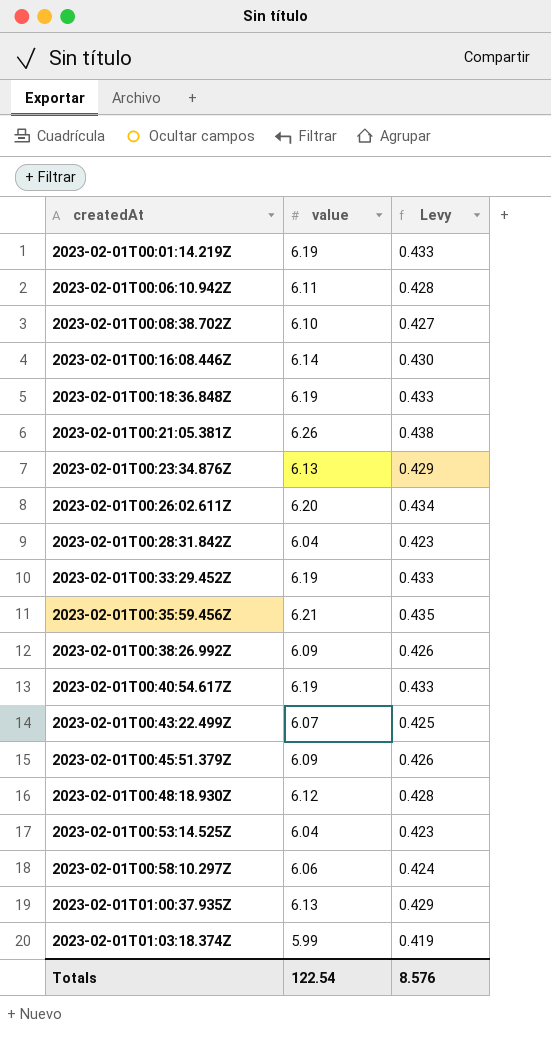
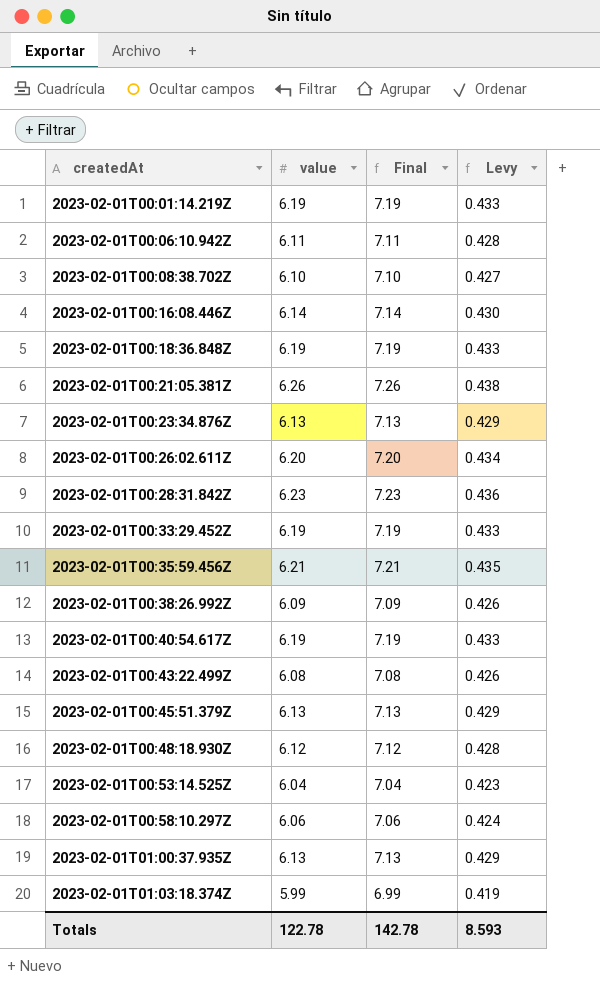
column Final | formula: none -> [value] + 1
2023-02-01T00:28:31.842Z | value: 6.04 -> 6.23
2023-02-01T00:28:31.842Z | Levy: 0.423 -> 0.436
2023-02-01T00:43:22.499Z | value: 6.07 -> 6.08
2023-02-01T00:43:22.499Z | Levy: 0.425 -> 0.426
2023-02-01T00:45:51.379Z | value: 6.09 -> 6.13
2023-02-01T00:45:51.379Z | Levy: 0.426 -> 0.429
Totals | value: 122.54 -> 122.78
Totals | Levy: 8.576 -> 8.593

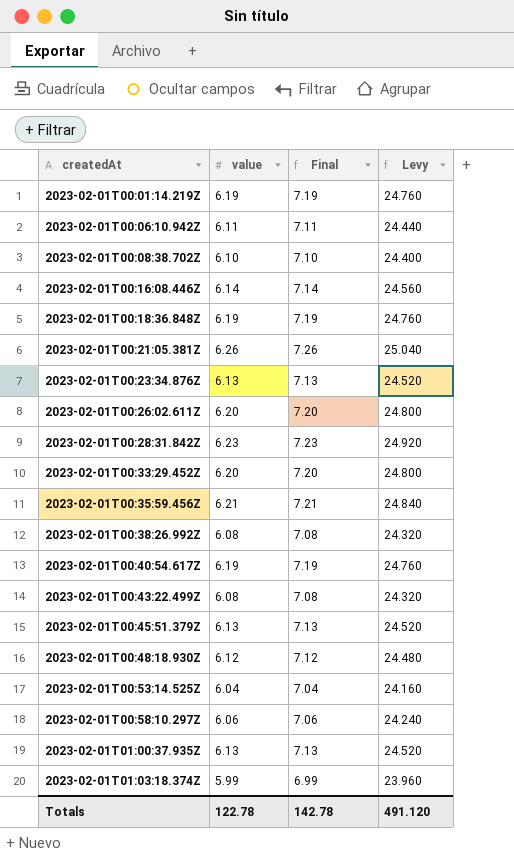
column Levy | formula: [value] * 0.07 -> [value] * 4
2023-02-01T00:33:29.452Z | value: 6.19 -> 6.20
2023-02-01T00:33:29.452Z | Final: 7.19 -> 7.20
2023-02-01T00:38:26.992Z | value: 6.09 -> 6.08
2023-02-01T00:38:26.992Z | Final: 7.09 -> 7.08
Totals | Levy: 8.593 -> 491.120

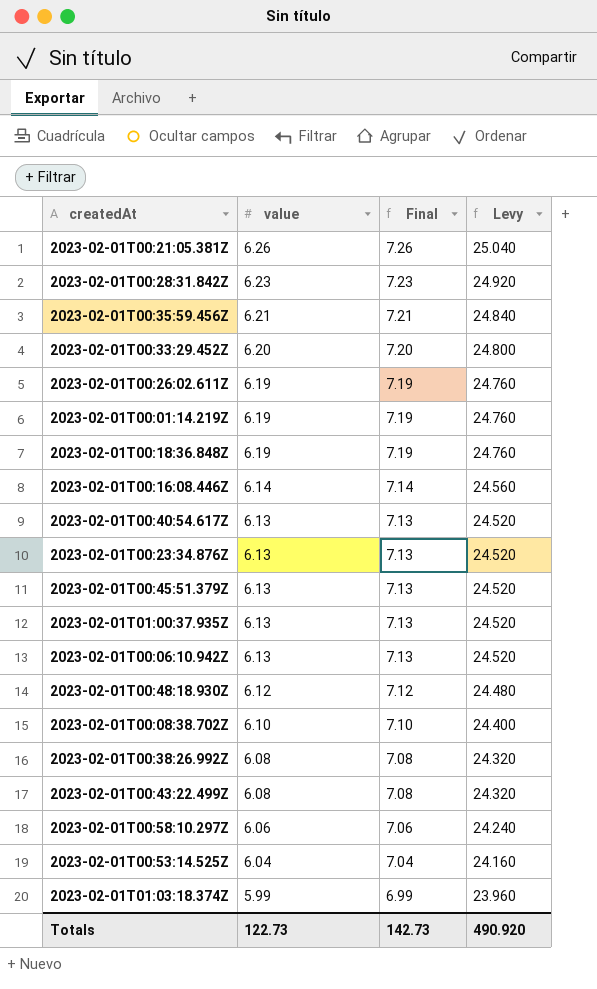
row order: createdAt ascending -> value descending
2023-02-01T00:26:02.611Z | value: 6.20 -> 6.19
2023-02-01T00:26:02.611Z | Final: 7.20 -> 7.19
2023-02-01T00:26:02.611Z | Levy: 24.800 -> 24.760
2023-02-01T00:40:54.617Z | value: 6.19 -> 6.13
2023-02-01T00:40:54.617Z | Final: 7.19 -> 7.13
2023-02-01T00:40:54.617Z | Levy: 24.760 -> 24.520
2023-02-01T00:06:10.942Z | value: 6.11 -> 6.13
2023-02-01T00:06:10.942Z | Final: 7.11 -> 7.13
2023-02-01T00:06:10.942Z | Levy: 24.440 -> 24.520
Totals | value: 122.78 -> 122.73
Totals | Final: 142.78 -> 142.73
Totals | Levy: 491.120 -> 490.920

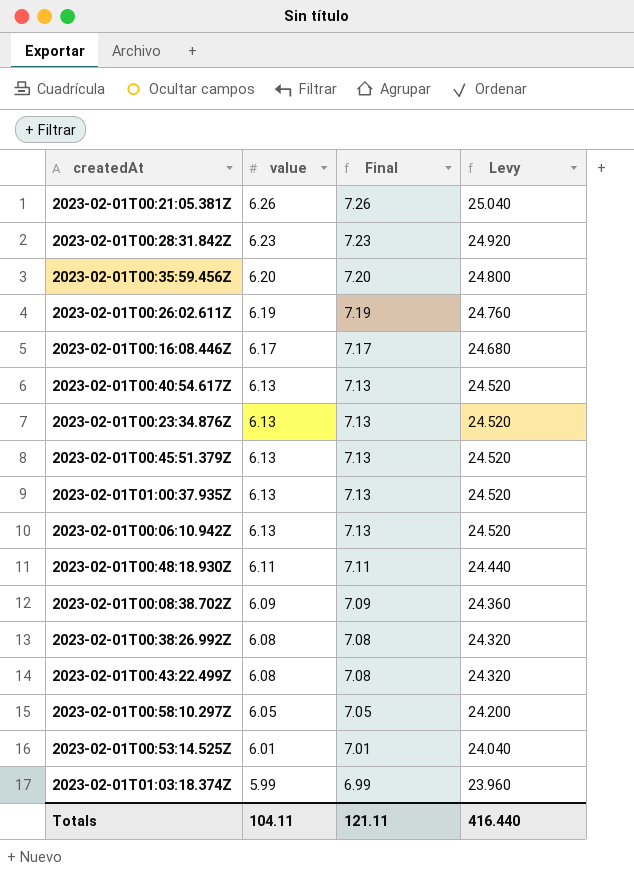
row 2023-02-01T00:33:29.452Z: 6.20 | 7.20 | 24.800 -> none
row 2023-02-01T00:01:14.219Z: 6.19 | 7.19 | 24.760 -> none
row 2023-02-01T00:18:36.848Z: 6.19 | 7.19 | 24.760 -> none
2023-02-01T00:35:59.456Z | value: 6.21 -> 6.20
2023-02-01T00:35:59.456Z | Final: 7.21 -> 7.20
2023-02-01T00:35:59.456Z | Levy: 24.840 -> 24.800
2023-02-01T00:16:08.446Z | value: 6.14 -> 6.17
2023-02-01T00:16:08.446Z | Final: 7.14 -> 7.17
2023-02-01T00:16:08.446Z | Levy: 24.560 -> 24.680
2023-02-01T00:48:18.930Z | value: 6.12 -> 6.11
2023-02-01T00:48:18.930Z | Final: 7.12 -> 7.11
2023-02-01T00:48:18.930Z | Levy: 24.480 -> 24.440
2023-02-01T00:08:38.702Z | value: 6.10 -> 6.09
2023-02-01T00:08:38.702Z | Final: 7.10 -> 7.09
2023-02-01T00:08:38.702Z | Levy: 24.400 -> 24.360
2023-02-01T00:58:10.297Z | value: 6.06 -> 6.05
2023-02-01T00:58:10.297Z | Final: 7.06 -> 7.05
2023-02-01T00:58:10.297Z | Levy: 24.240 -> 24.200
2023-02-01T00:53:14.525Z | value: 6.04 -> 6.01
2023-02-01T00:53:14.525Z | Final: 7.04 -> 7.01
2023-02-01T00:53:14.525Z | Levy: 24.160 -> 24.040
Totals | value: 122.73 -> 104.11
Totals | Final: 142.73 -> 121.11
Totals | Levy: 490.920 -> 416.440

